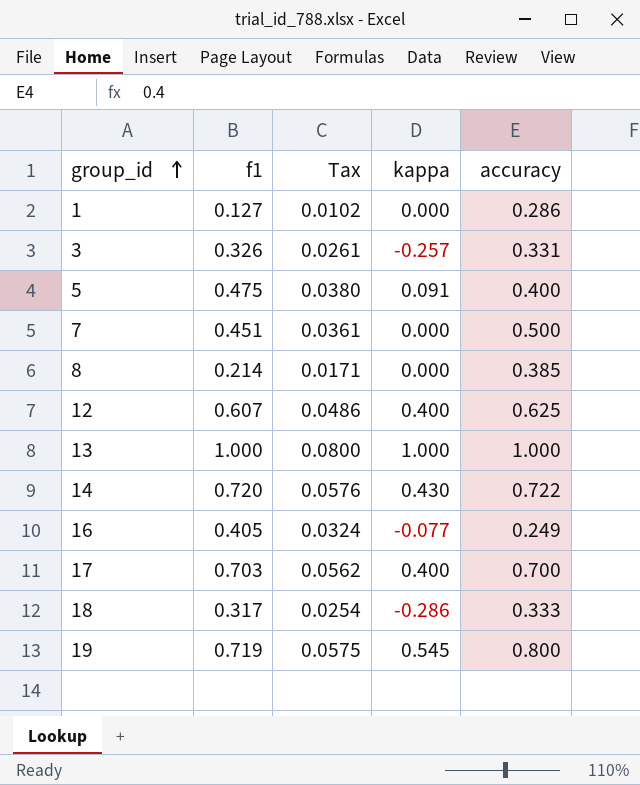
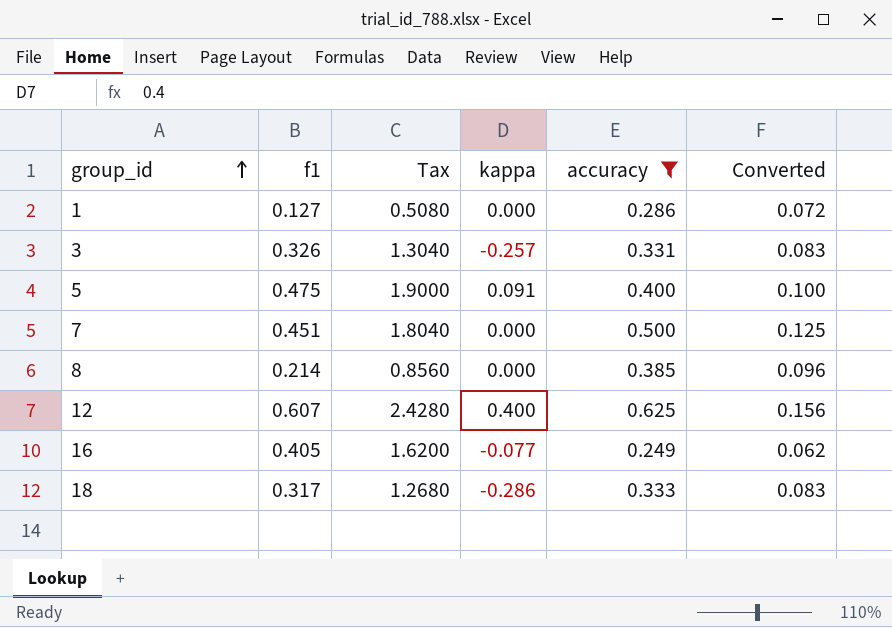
filter: none -> accuracy <= 0.625
column Tax | formula: [f1] * 0.08 -> [f1] * 4
column Converted | formula: none -> [accuracy] * 0.25

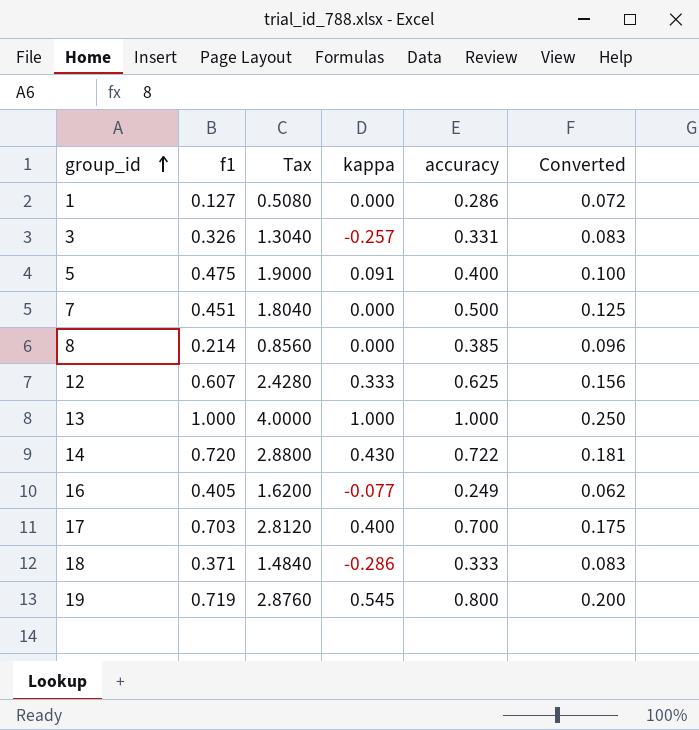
filter: accuracy <= 0.625 -> none
12 | kappa: 0.400 -> 0.333
18 | f1: 0.317 -> 0.371
18 | Tax: 1.2680 -> 1.4840

